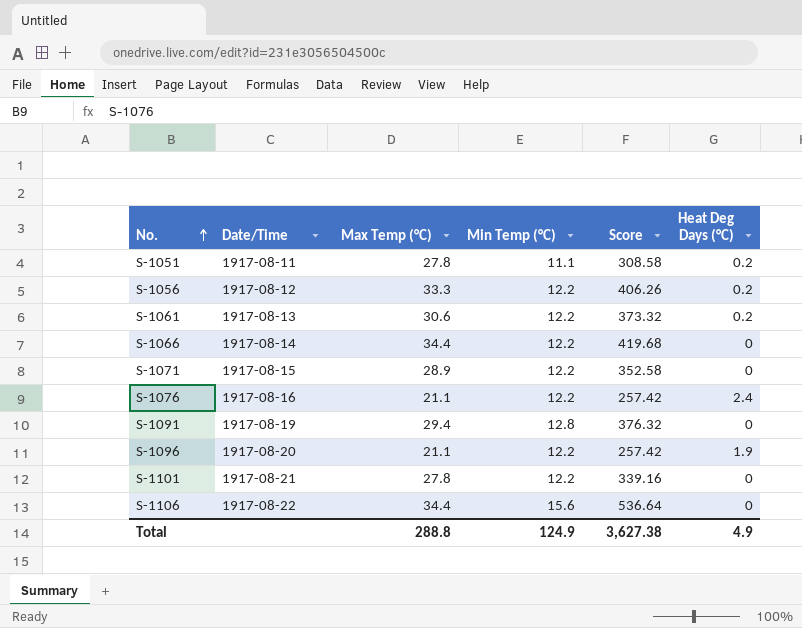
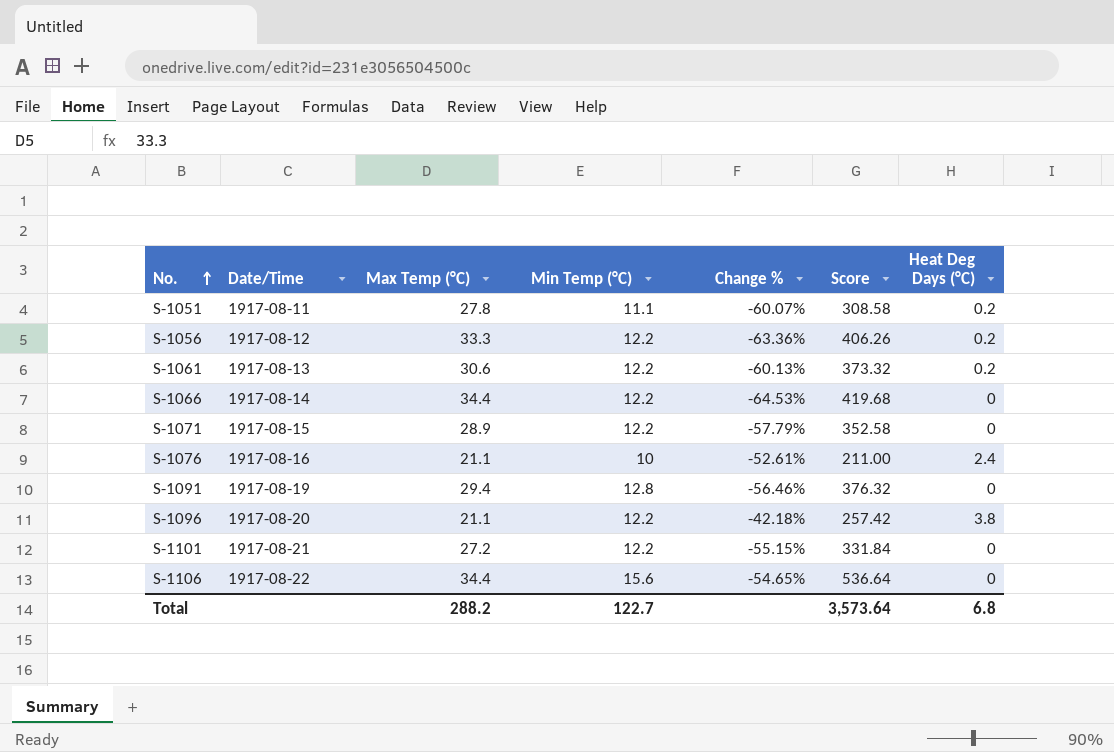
column Change % | formula: none -> ([Min Temp (°C)] - [Max Temp (°C)]) / [Max Temp (°C)]
S-1076 | Min Temp (°C): 12.2 -> 10
S-1076 | Score: 257.42 -> 211.00
S-1096 | Heat Deg Days (°C): 1.9 -> 3.8
S-1101 | Max Temp (°C): 27.8 -> 27.2
S-1101 | Score: 339.16 -> 331.84
Total | Max Temp (°C): 288.8 -> 288.2
Total | Min Temp (°C): 124.9 -> 122.7
Total | Score: 3,627.38 -> 3,573.64
Total | Heat Deg Days (°C): 4.9 -> 6.8

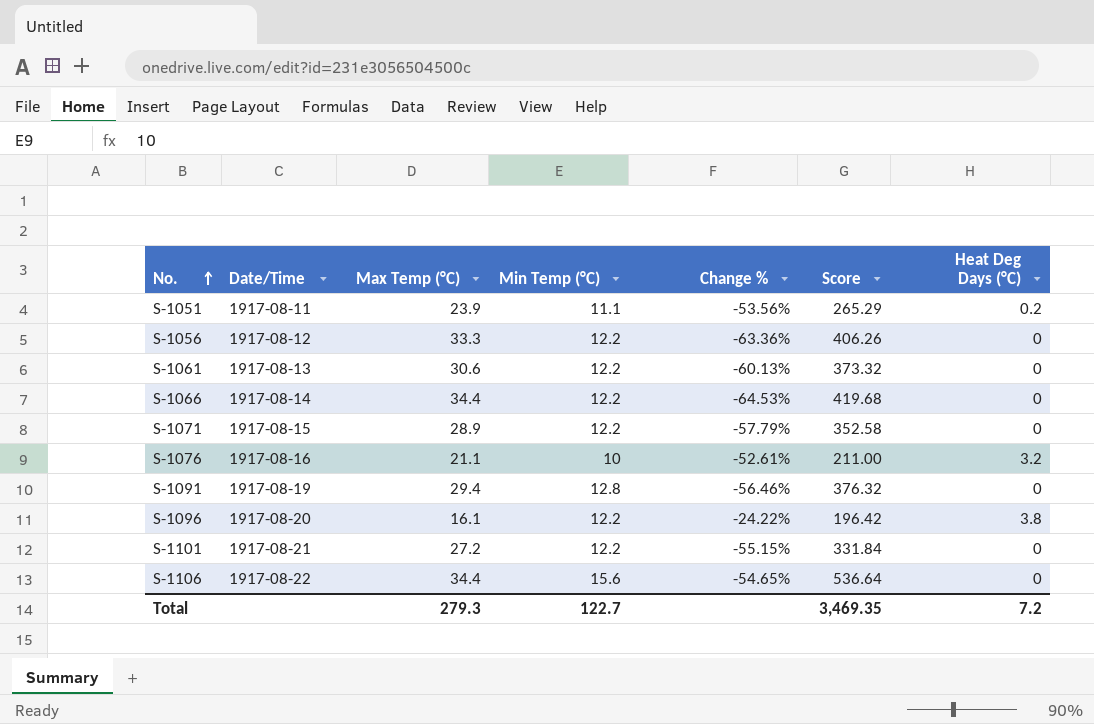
S-1051 | Max Temp (°C): 27.8 -> 23.9
S-1051 | Change %: -60.07% -> -53.56%
S-1051 | Score: 308.58 -> 265.29
S-1056 | Heat Deg Days (°C): 0.2 -> 0
S-1061 | Heat Deg Days (°C): 0.2 -> 0
S-1076 | Heat Deg Days (°C): 2.4 -> 3.2
S-1096 | Max Temp (°C): 21.1 -> 16.1
S-1096 | Change %: -42.18% -> -24.22%
S-1096 | Score: 257.42 -> 196.42
Total | Max Temp (°C): 288.2 -> 279.3
Total | Score: 3,573.64 -> 3,469.35
Total | Heat Deg Days (°C): 6.8 -> 7.2

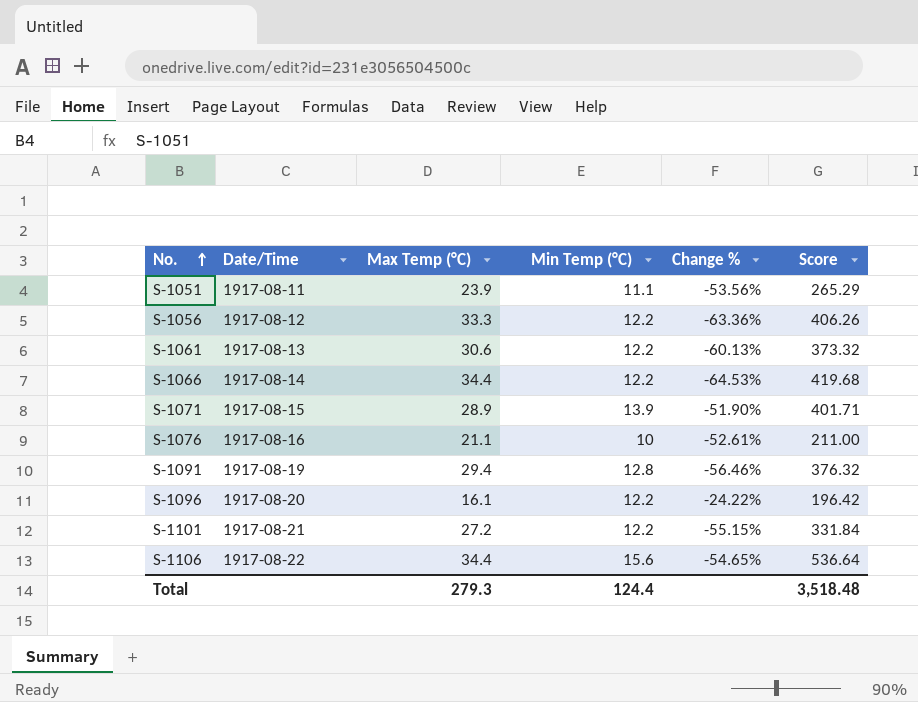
column Heat Deg Days (°C) | position: 7 -> none
S-1071 | Min Temp (°C): 12.2 -> 13.9
S-1071 | Change %: -57.79% -> -51.90%
S-1071 | Score: 352.58 -> 401.71
Total | Min Temp (°C): 122.7 -> 124.4
Total | Score: 3,469.35 -> 3,518.48

